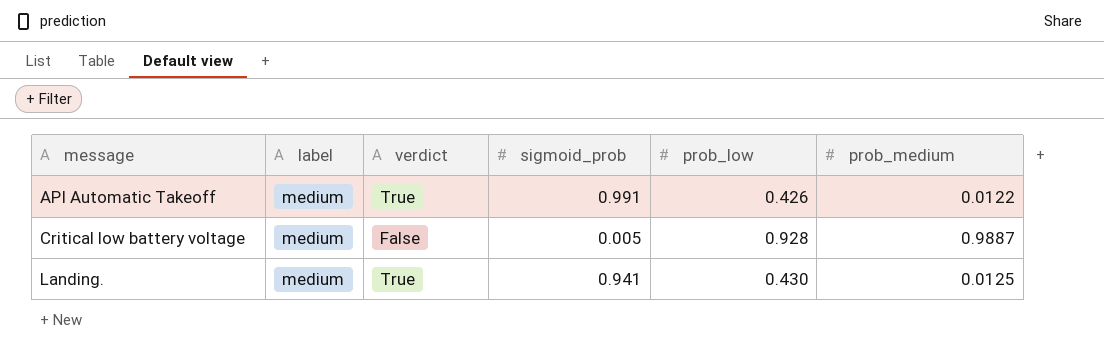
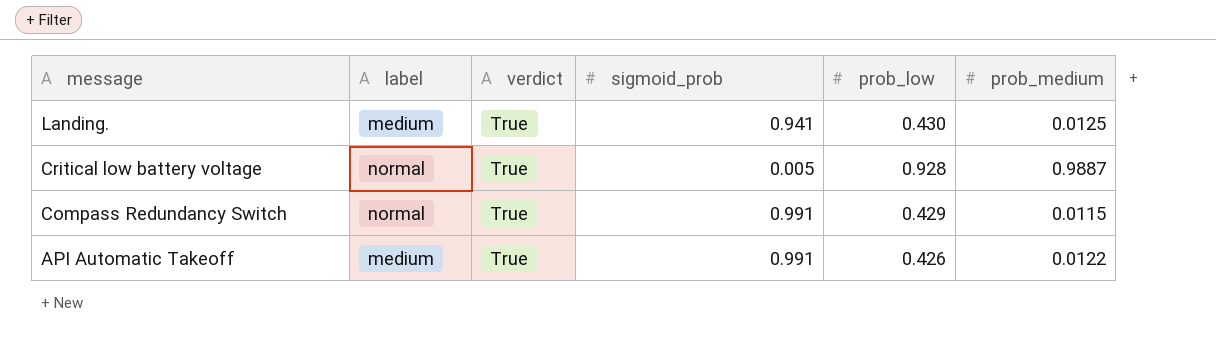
row order: message ascending -> message descending
Critical low battery voltage | label: medium -> normal
Critical low battery voltage | verdict: False -> True
row Compass Redundancy Switch: none -> normal | True | 0.991 | 0.429 | 0.0115

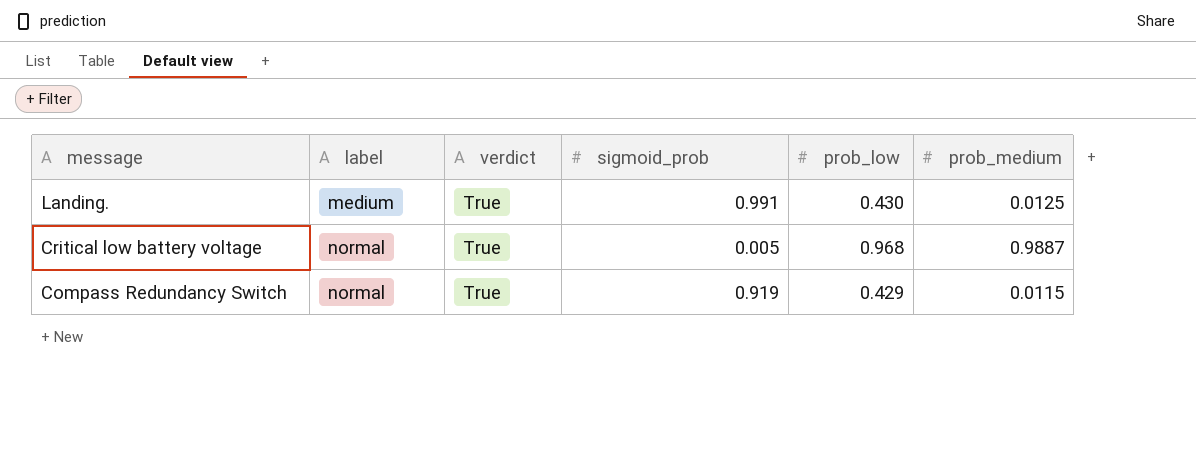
row API Automatic Takeoff: medium | True | 0.991 | 0.426 | 0.0122 -> none
Landing. | sigmoid_prob: 0.941 -> 0.991
Critical low battery voltage | prob_low: 0.928 -> 0.968
Compass Redundancy Switch | sigmoid_prob: 0.991 -> 0.919

